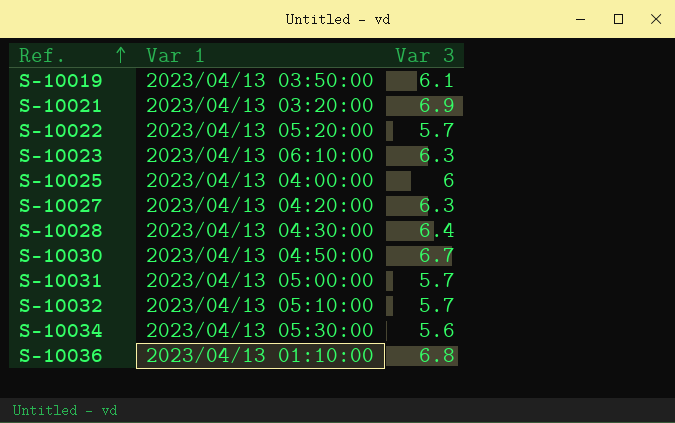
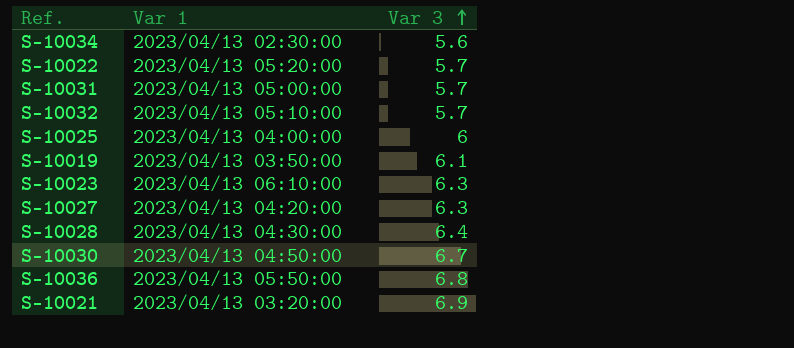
row order: Ref. ascending -> Var 3 ascending
S-10034 | Var 1: 2023/04/13 05:30:00 -> 2023/04/13 02:30:00
S-10036 | Var 1: 2023/04/13 01:10:00 -> 2023/04/13 05:50:00

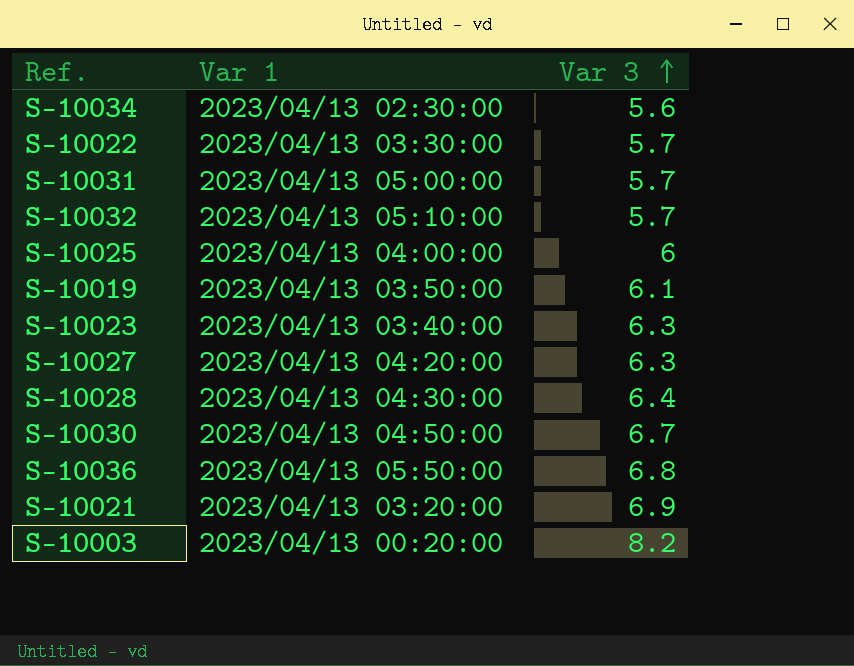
S-10022 | Var 1: 2023/04/13 05:20:00 -> 2023/04/13 03:30:00
S-10023 | Var 1: 2023/04/13 06:10:00 -> 2023/04/13 03:40:00
row S-10003: none -> 2023/04/13 00:20:00 | 8.2

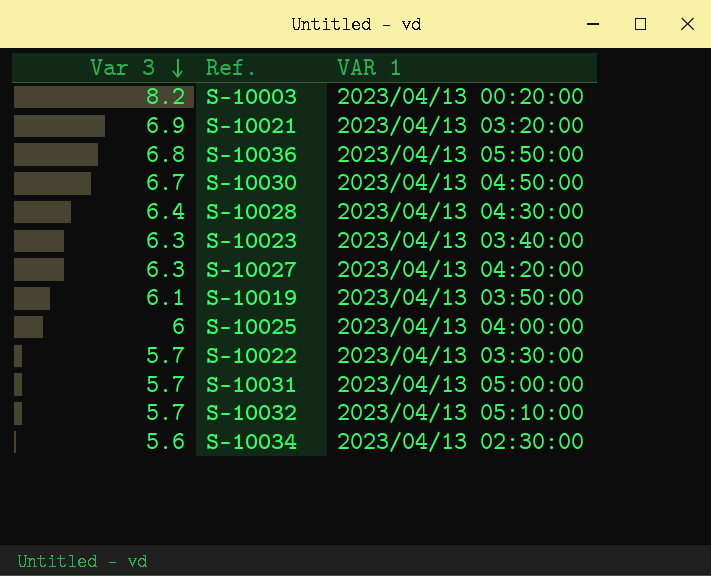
row order: Var 3 ascending -> Var 3 descending
column Var 3 | position: 3 -> 1
column name: Var 1 -> VAR 1

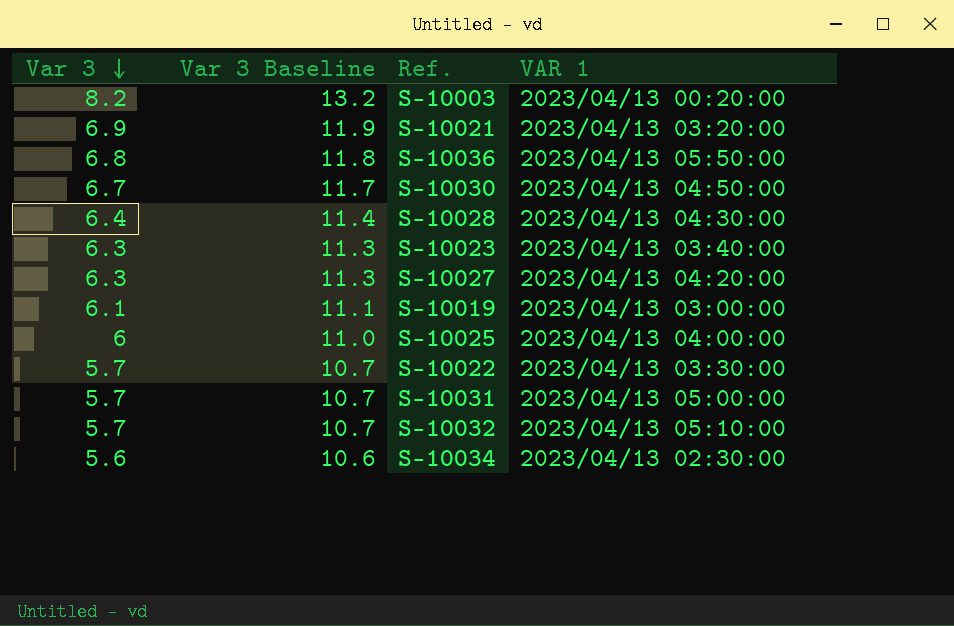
column Var 3 Baseline | formula: none -> [Var 3] + 5
S-10019 | VAR 1: 2023/04/13 03:50:00 -> 2023/04/13 03:00:00

